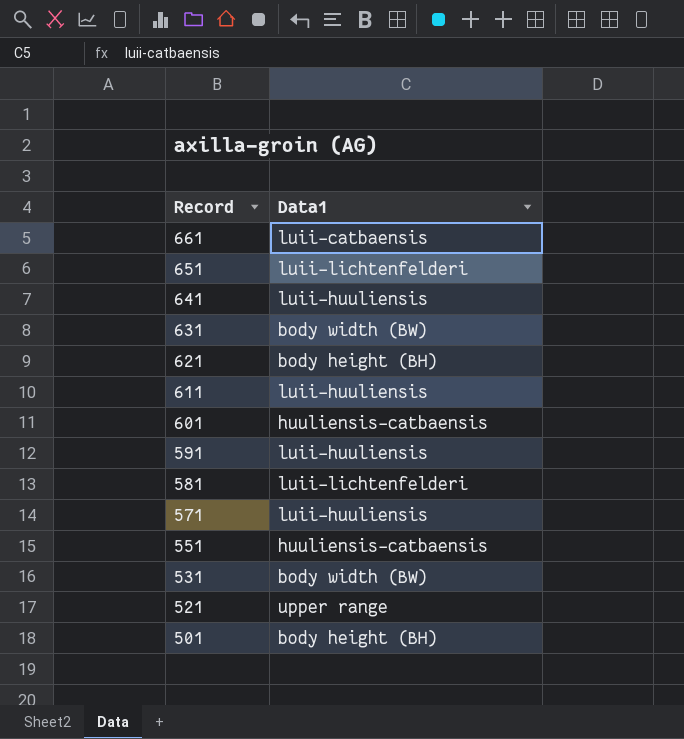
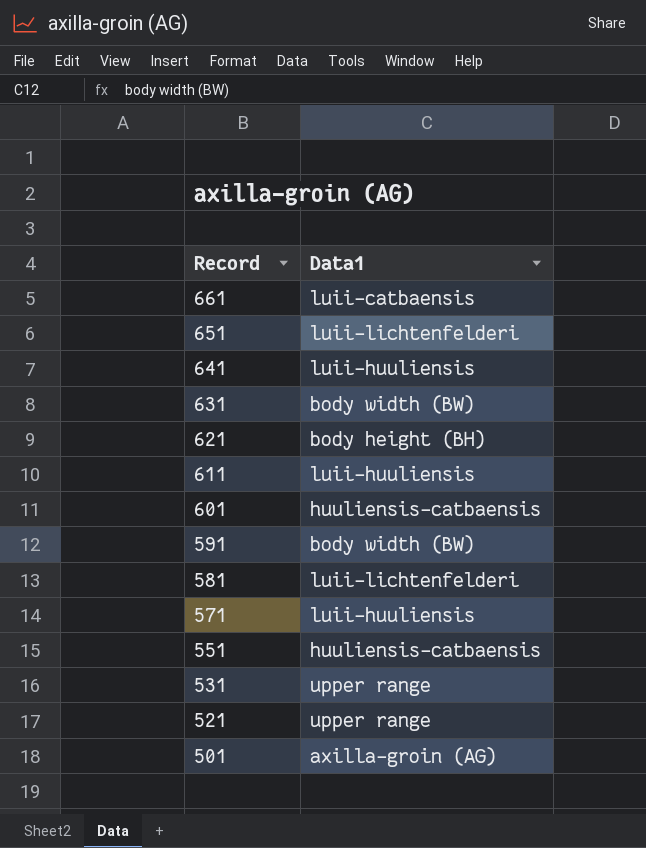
591 | Data1: luii-huuliensis -> body width (BW)
531 | Data1: body width (BW) -> upper range
501 | Data1: body height (BH) -> axilla-groin (AG)

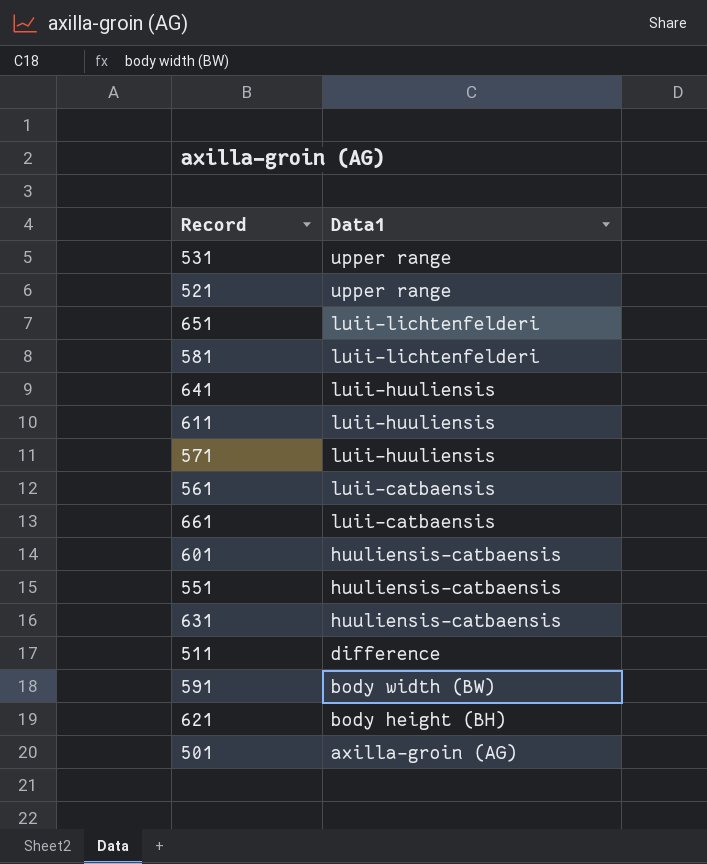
row order: Record descending -> Data1 descending
row 561: none -> luii-catbaensis
631 | Data1: body width (BW) -> huuliensis-catbaensis
row 511: none -> difference

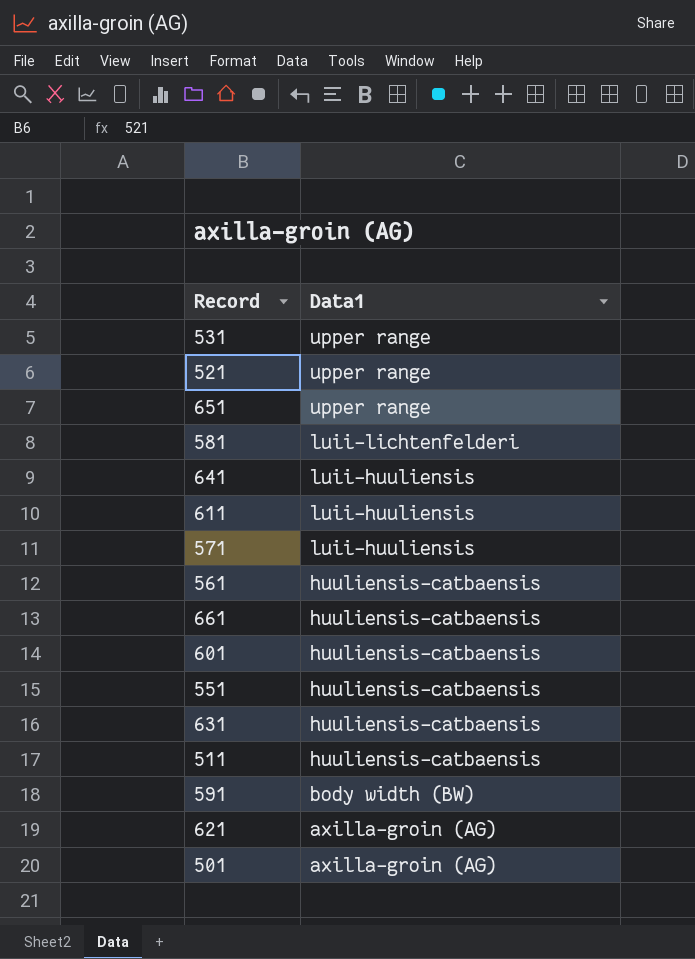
651 | Data1: luii-lichtenfelderi -> upper range
561 | Data1: luii-catbaensis -> huuliensis-catbaensis
661 | Data1: luii-catbaensis -> huuliensis-catbaensis
511 | Data1: difference -> huuliensis-catbaensis
621 | Data1: body height (BH) -> axilla-groin (AG)

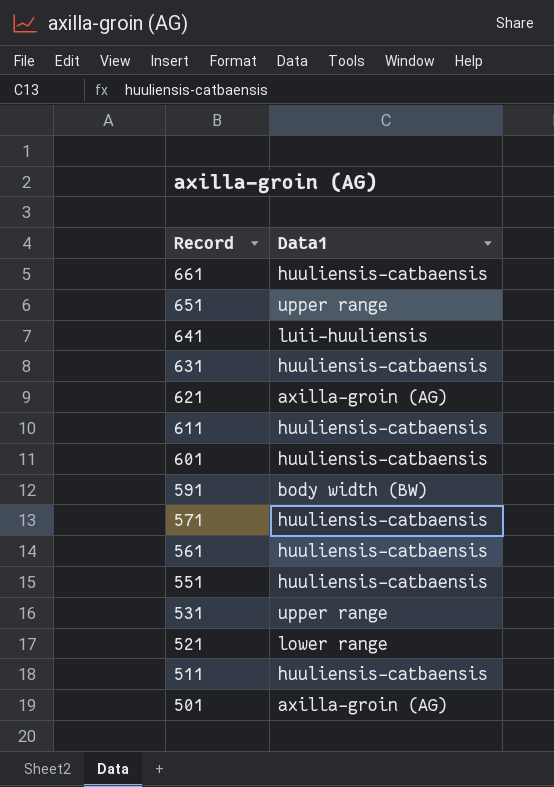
row order: Data1 descending -> Record descending
row 581: luii-lichtenfelderi -> none
611 | Data1: luii-huuliensis -> huuliensis-catbaensis
571 | Data1: luii-huuliensis -> huuliensis-catbaensis
521 | Data1: upper range -> lower range

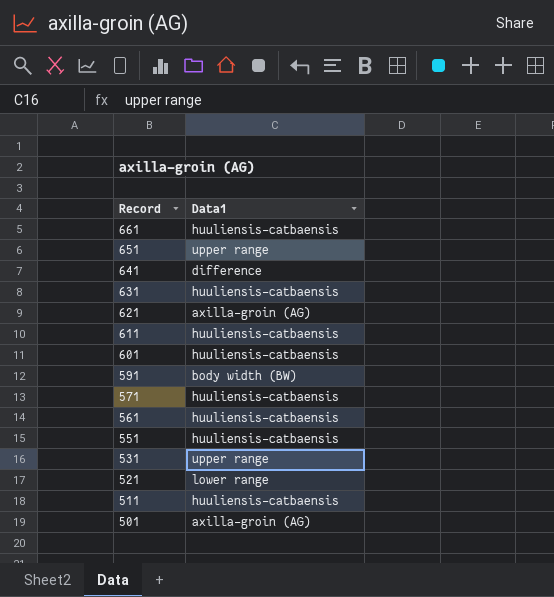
641 | Data1: luii-huuliensis -> difference

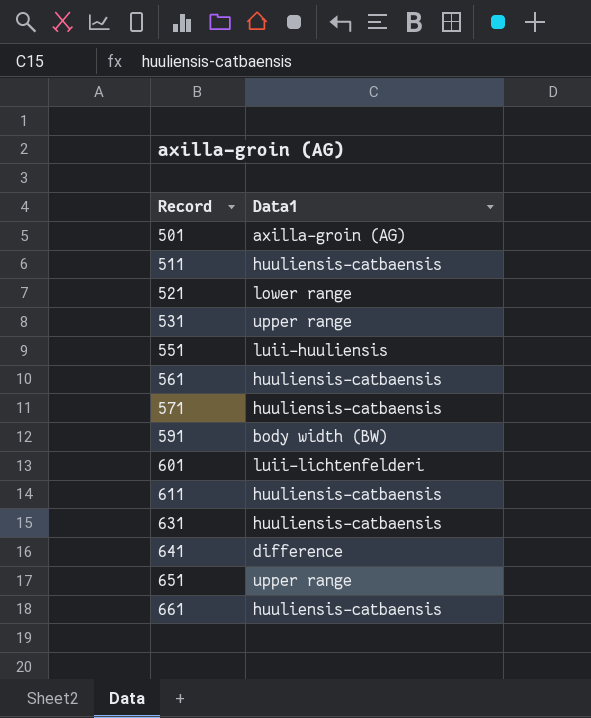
row order: Record descending -> Record ascending
row 621: axilla-groin (AG) -> none
551 | Data1: huuliensis-catbaensis -> luii-huuliensis
601 | Data1: huuliensis-catbaensis -> luii-lichtenfelderi

